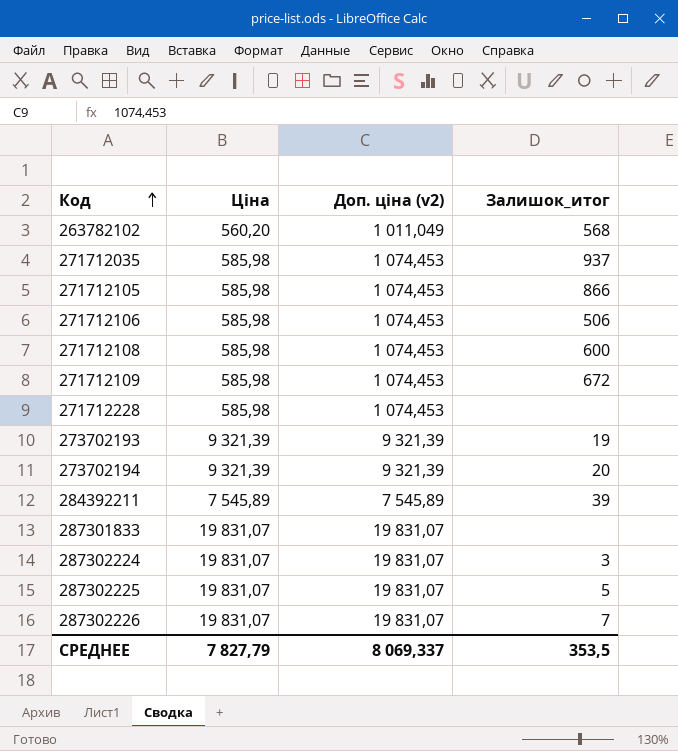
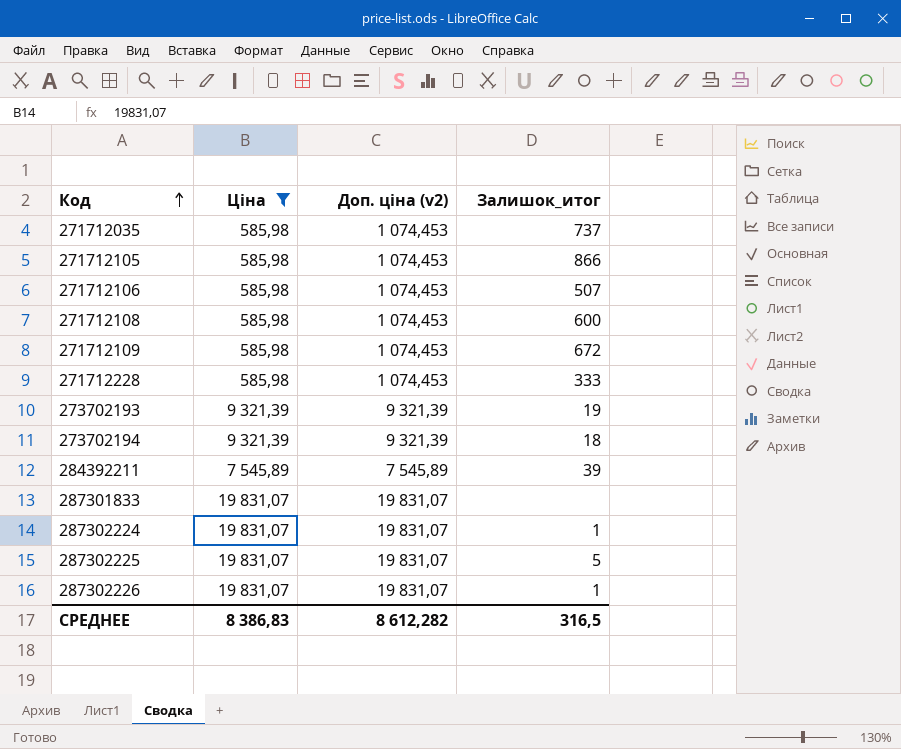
filter: none -> Ціна != 560,20
271712035 | Залишок_итог: 937 -> 737
271712106 | Залишок_итог: 506 -> 507
271712228 | Залишок_итог: none -> 333
273702194 | Залишок_итог: 20 -> 18
287302224 | Залишок_итог: 3 -> 1
287302226 | Залишок_итог: 7 -> 1
СРЕДНЕЕ | Ціна: 7 827,79 -> 8 386,83
СРЕДНЕЕ | Доп. ціна (v2): 8 069,337 -> 8 612,282
СРЕДНЕЕ | Залишок_итог: 353,5 -> 316,5

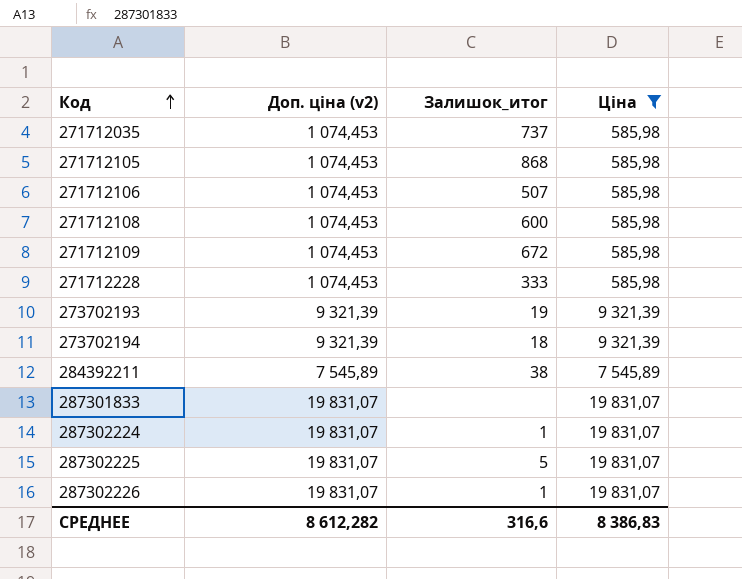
column Ціна | position: 2 -> 4
271712105 | Залишок_итог: 866 -> 868
284392211 | Залишок_итог: 39 -> 38
СРЕДНЕЕ | Залишок_итог: 316,5 -> 316,6

